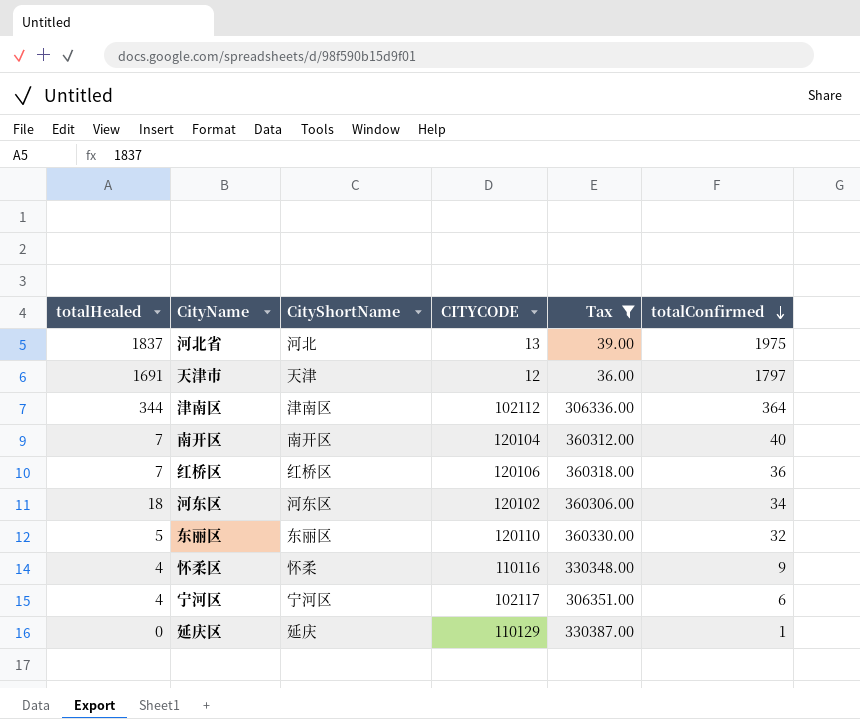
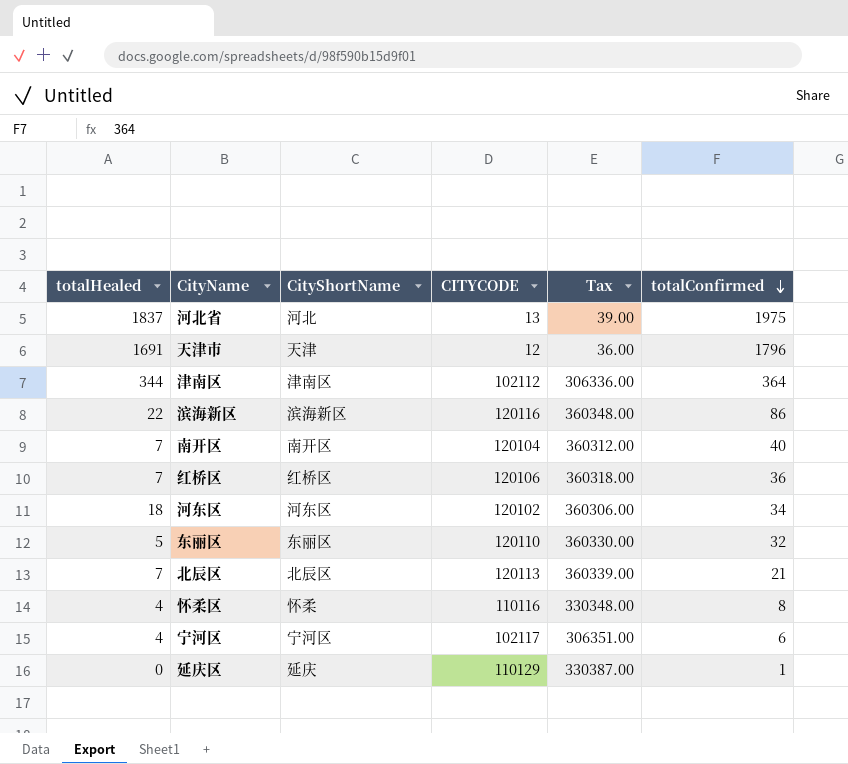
filter: Tax <= 360330.00 -> none
天津市 | totalConfirmed: 1797 -> 1796
怀柔区 | totalConfirmed: 9 -> 8

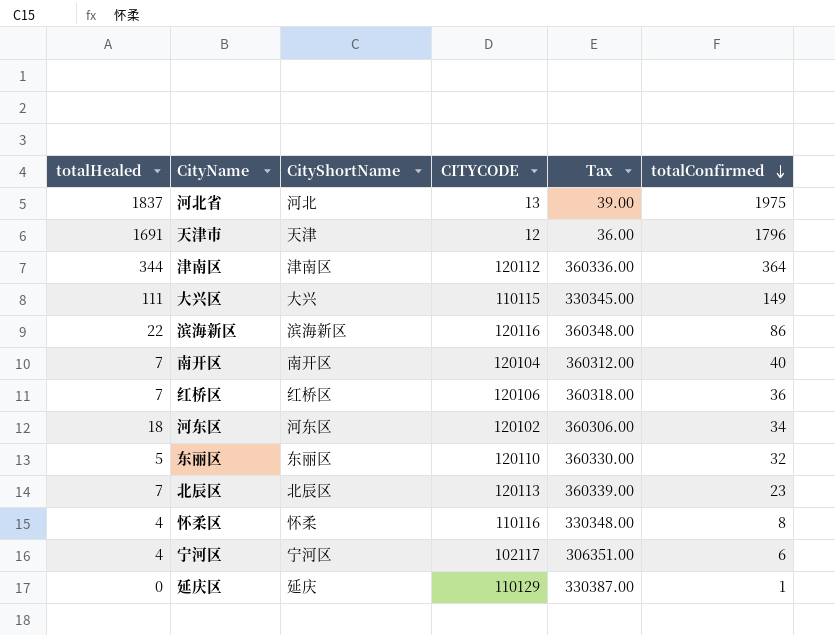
津南区 | CITYCODE: 102112 -> 120112
津南区 | Tax: 306336.00 -> 360336.00
row 大兴区: none -> 111 | 大兴 | 110115 | 330345.00 | 149
北辰区 | totalConfirmed: 21 -> 23

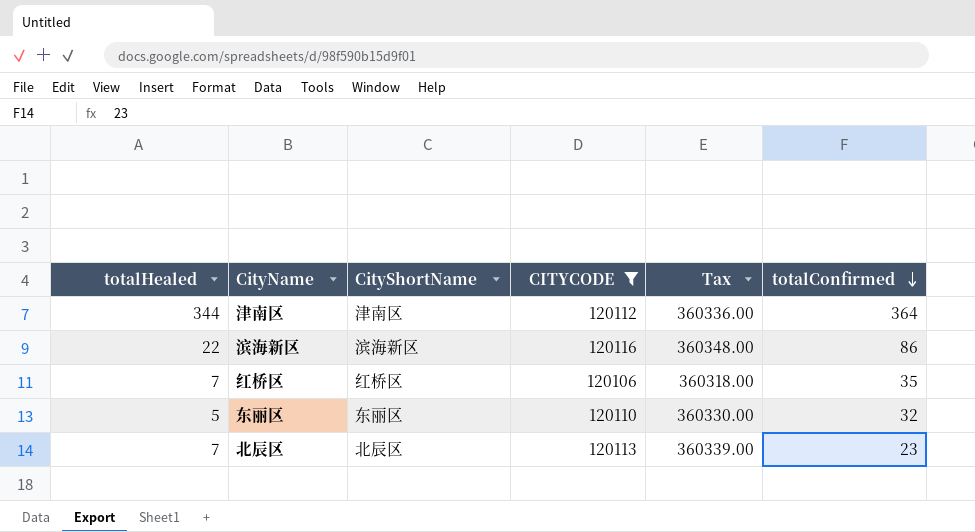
filter: none -> CITYCODE >= 120106
红桥区 | totalConfirmed: 36 -> 35

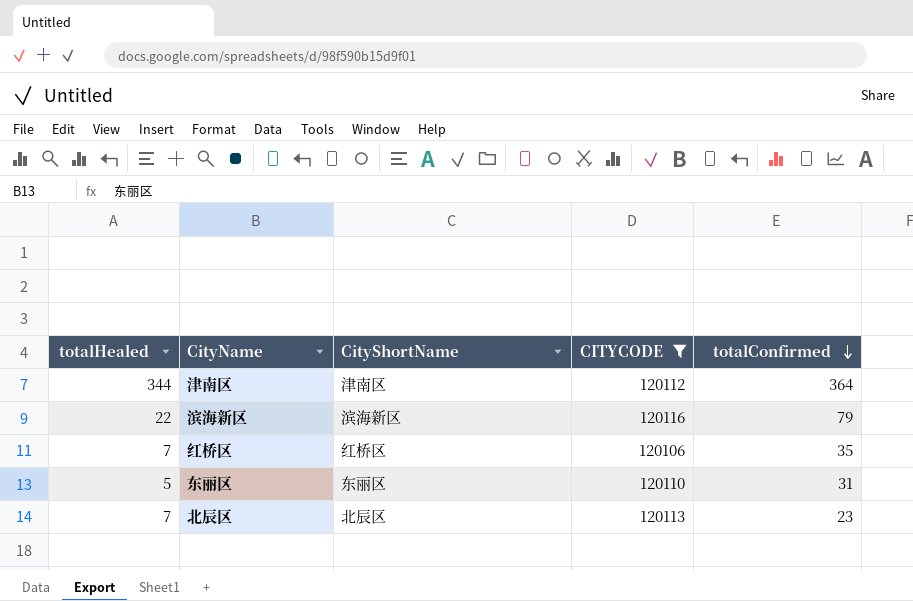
column Tax | formula: [CITYCODE] * 3 -> none
滨海新区 | totalConfirmed: 86 -> 79
东丽区 | totalConfirmed: 32 -> 31

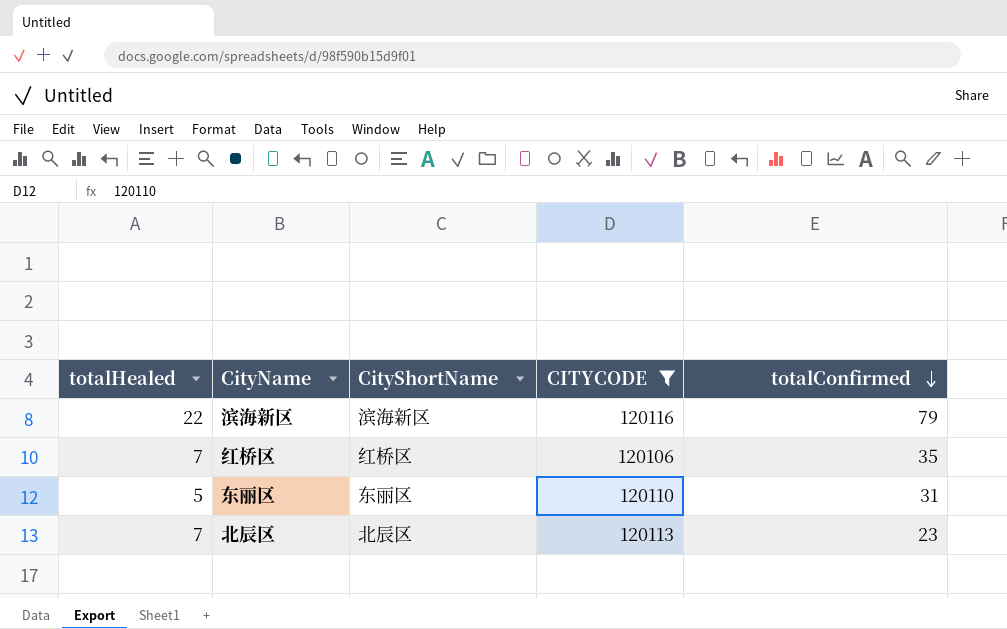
row 津南区: 344 | 津南区 | 120112 | 364 -> none

